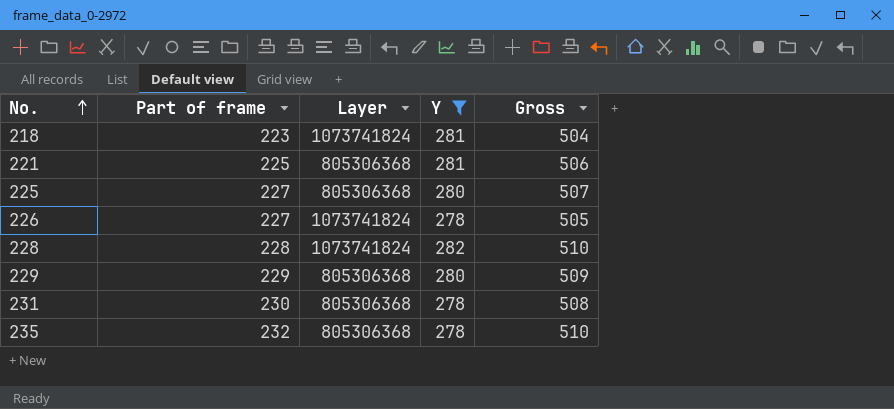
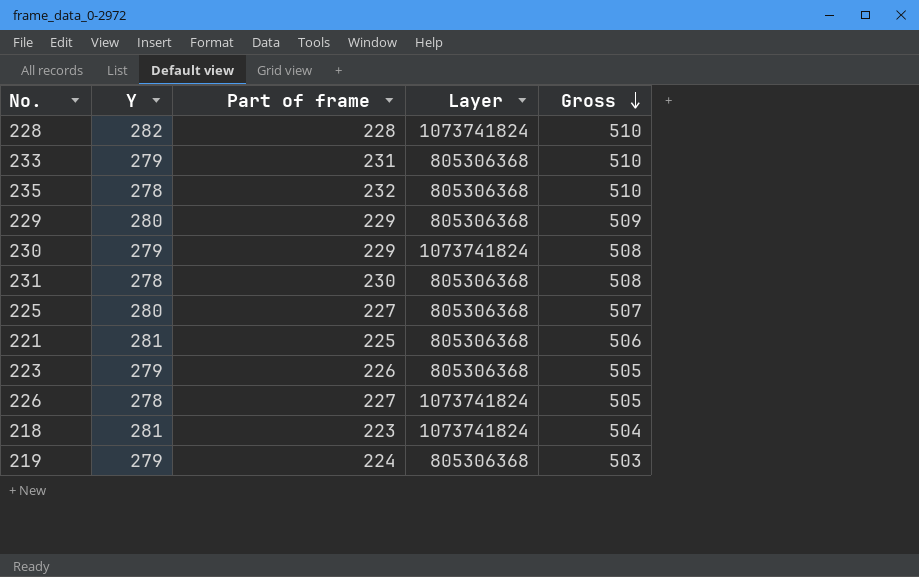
filter: Y != 279 -> none
row order: No. ascending -> Gross descending
column Y | position: 4 -> 2

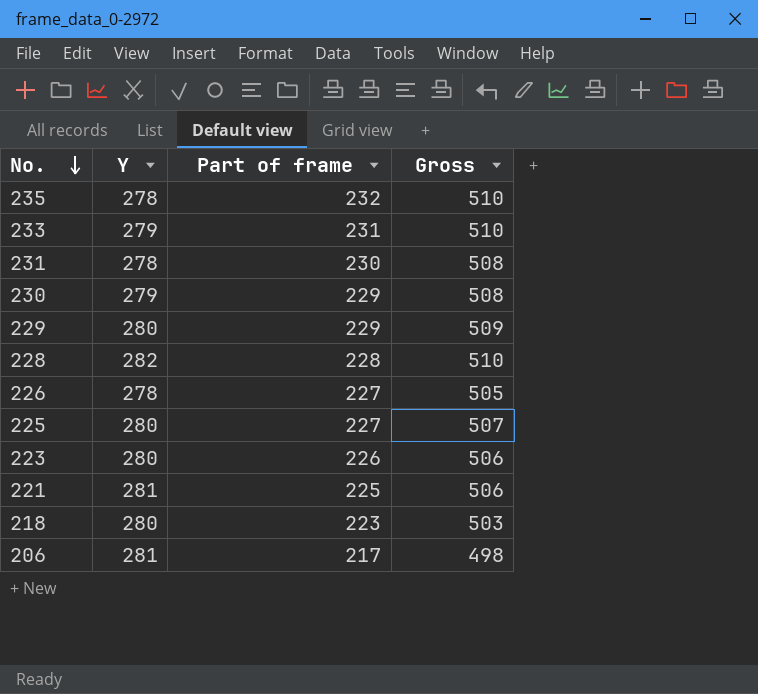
row order: Gross descending -> No. descending
column Layer | position: 4 -> none
row 219: 279 | 224 | 805306368 | 503 -> none
223 | Y: 279 -> 280
223 | Gross: 505 -> 506
218 | Y: 281 -> 280
218 | Gross: 504 -> 503
row 206: none -> 281 | 217 | 498

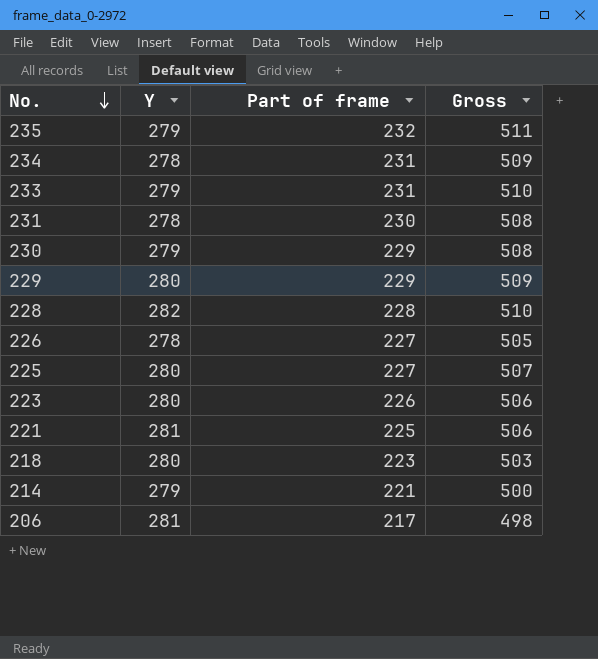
235 | Y: 278 -> 279
235 | Gross: 510 -> 511
row 234: none -> 278 | 231 | 509
row 214: none -> 279 | 221 | 500

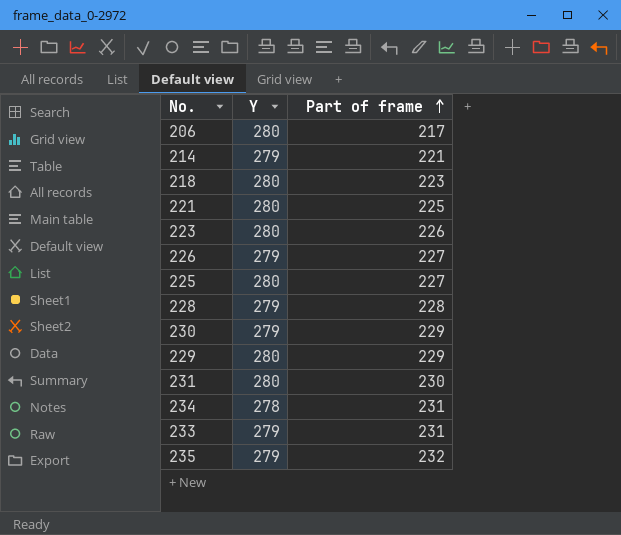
row order: No. descending -> Part of frame ascending
column Gross | formula: [Y] + [Part of frame] -> none
206 | Y: 281 -> 280
221 | Y: 281 -> 280
226 | Y: 278 -> 279
228 | Y: 282 -> 279
231 | Y: 278 -> 280

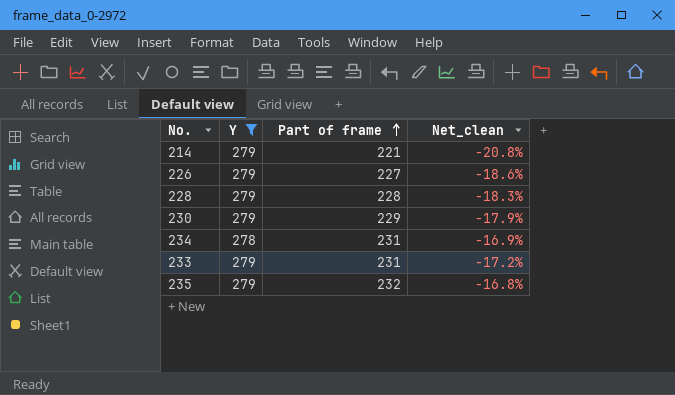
filter: none -> Y != 280
column Net_clean | formula: none -> ([Part of frame] - [Y]) / [Y]

